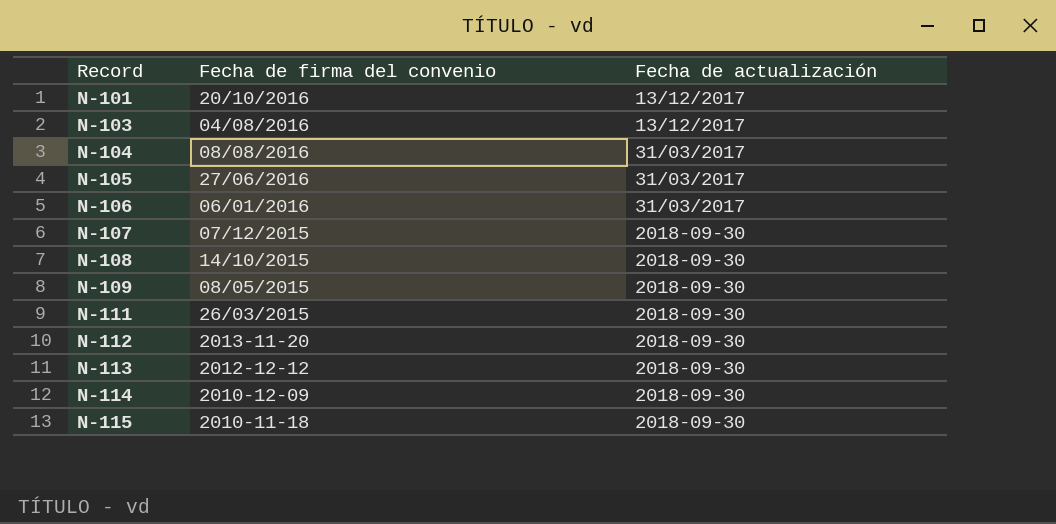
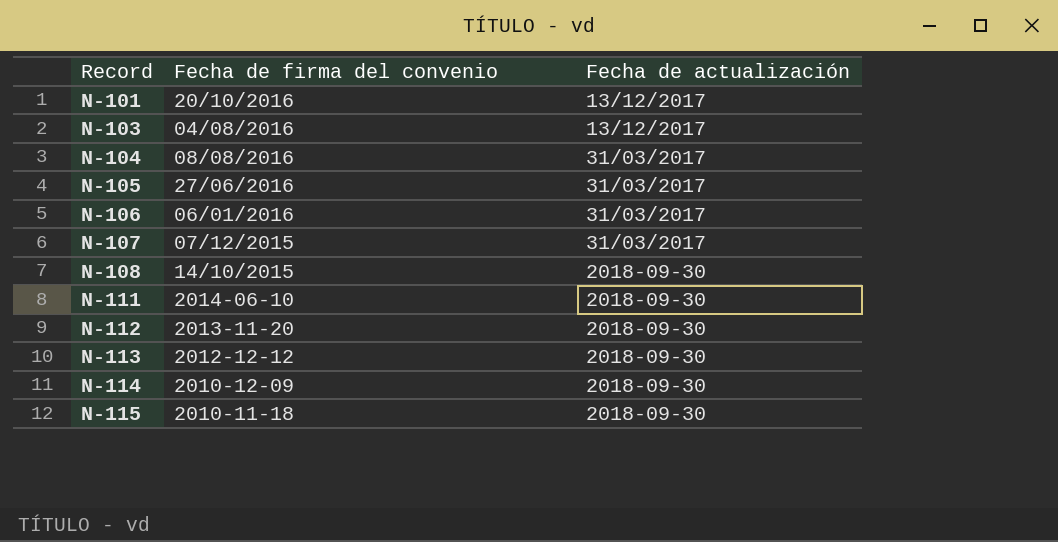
row N-109: 08/05/2015 | 2018-09-30 -> none
N-107 | Fecha de actualización: 2018-09-30 -> 31/03/2017
N-111 | Fecha de firma del convenio: 26/03/2015 -> 2014-06-10

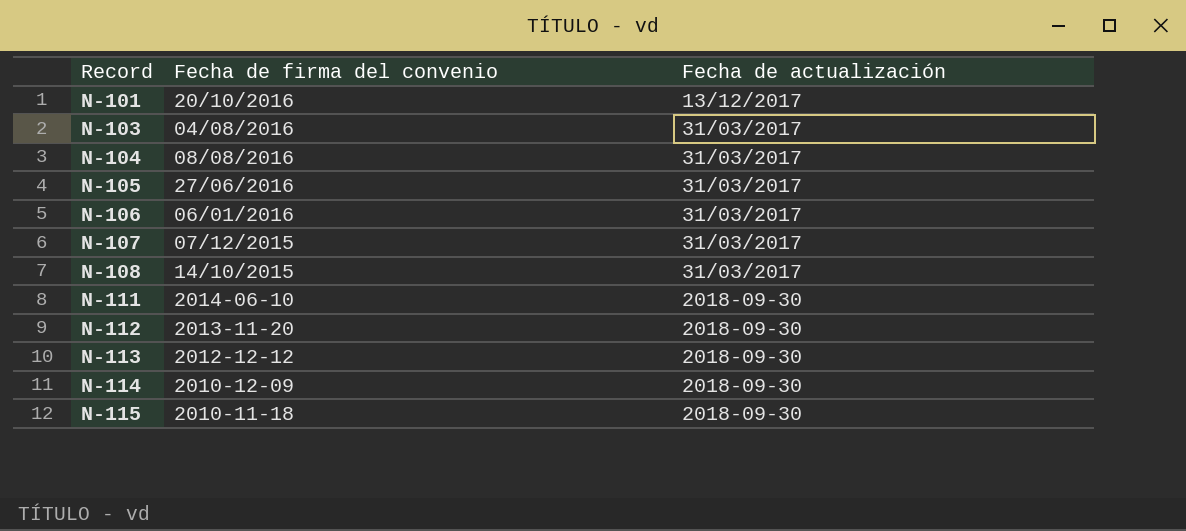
N-103 | Fecha de actualización: 13/12/2017 -> 31/03/2017
N-108 | Fecha de actualización: 2018-09-30 -> 31/03/2017

